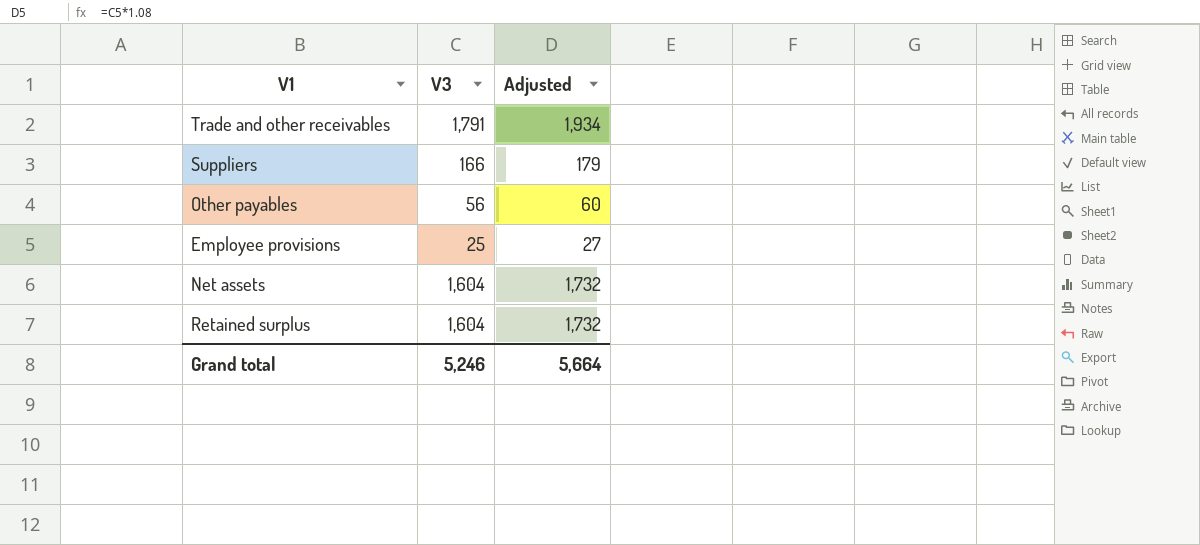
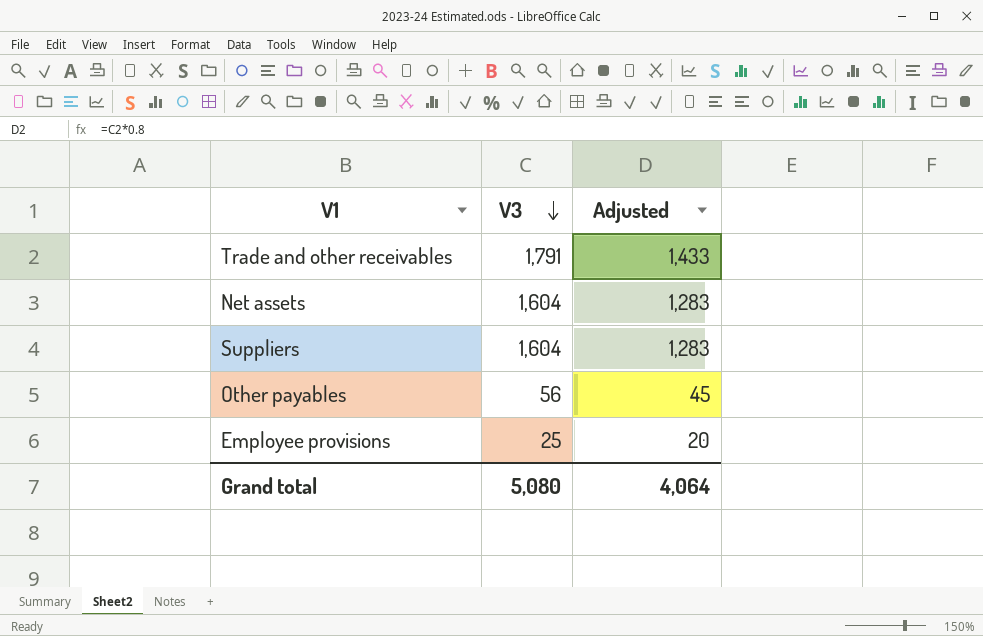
row order: none -> V3 descending
column Adjusted | formula: [V3] * 1.08 -> [V3] * 0.8
row Retained surplus: 1,604 | 1,732 -> none
Suppliers | V3: 166 -> 1,604
Grand total | V3: 5,246 -> 5,080
Grand total | Adjusted: 5,664 -> 4,064

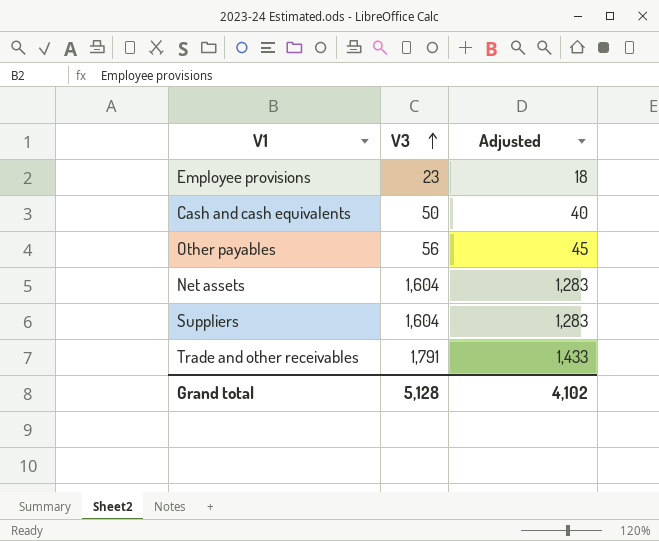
row order: V3 descending -> V3 ascending
Employee provisions | V3: 25 -> 23
Employee provisions | Adjusted: 20 -> 18
row Cash and cash equivalents: none -> 50 | 40
Grand total | V3: 5,080 -> 5,128
Grand total | Adjusted: 4,064 -> 4,102

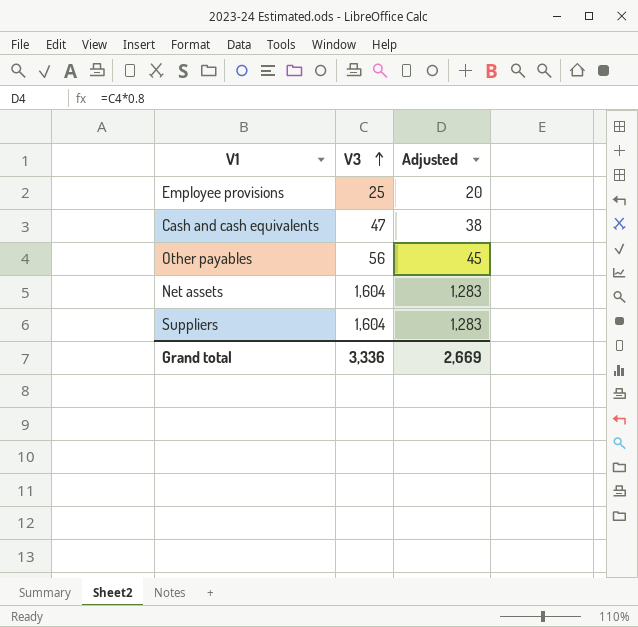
row Trade and other receivables: 1,791 | 1,433 -> none
Employee provisions | V3: 23 -> 25
Employee provisions | Adjusted: 18 -> 20
Cash and cash equivalents | V3: 50 -> 47
Cash and cash equivalents | Adjusted: 40 -> 38
Grand total | V3: 5,128 -> 3,336
Grand total | Adjusted: 4,102 -> 2,669

